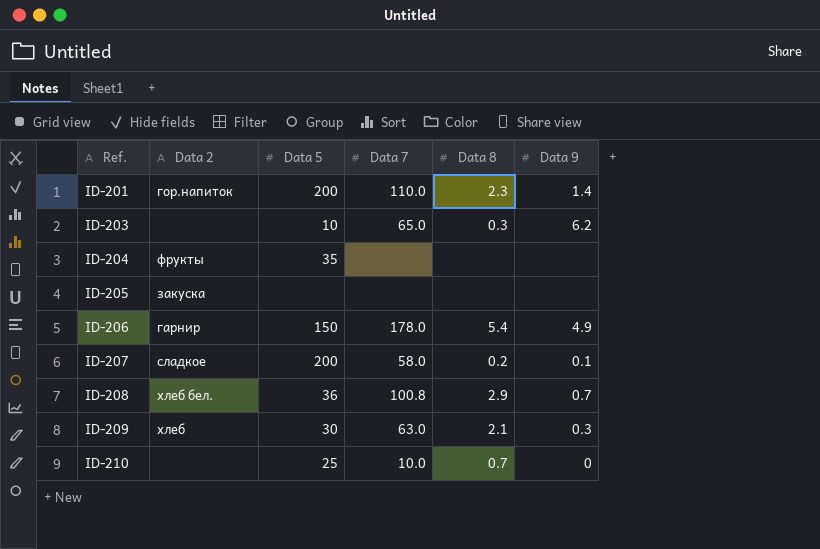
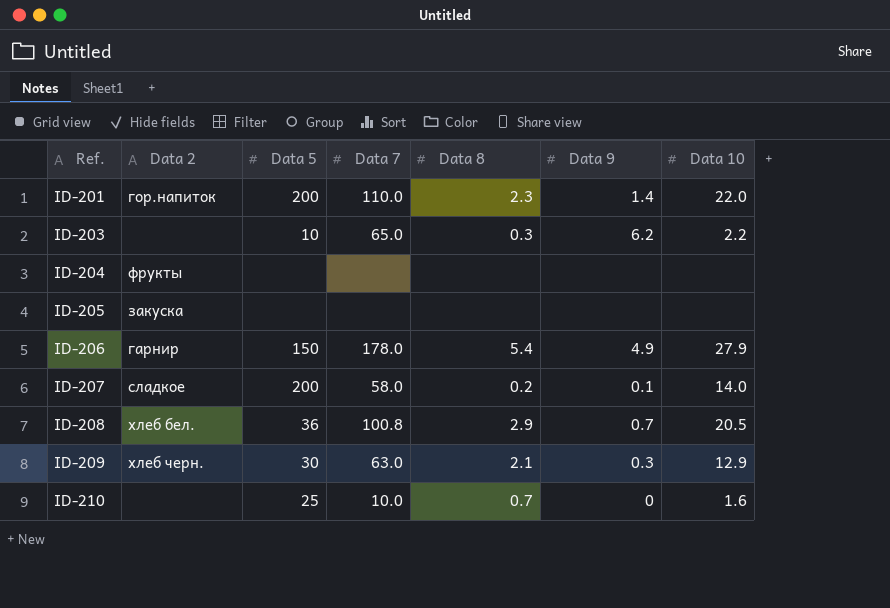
column Data 10 | position: none -> 7
ID-204 | Data 5: 35 -> none
ID-209 | Data 2: хлеб -> хлеб черн.

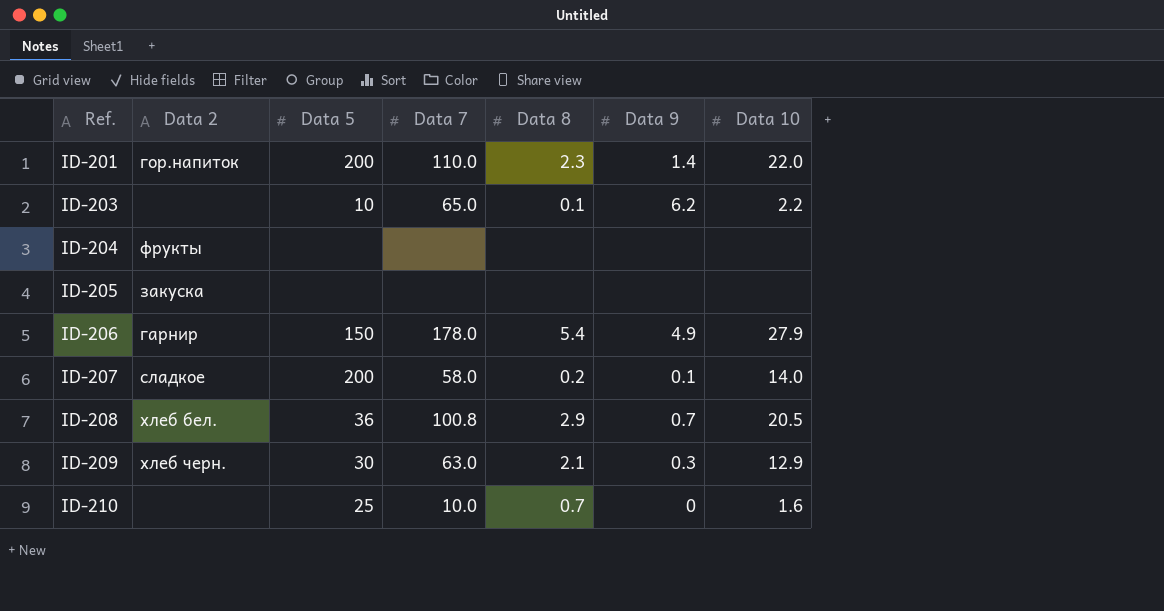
ID-203 | Data 8: 0.3 -> 0.1

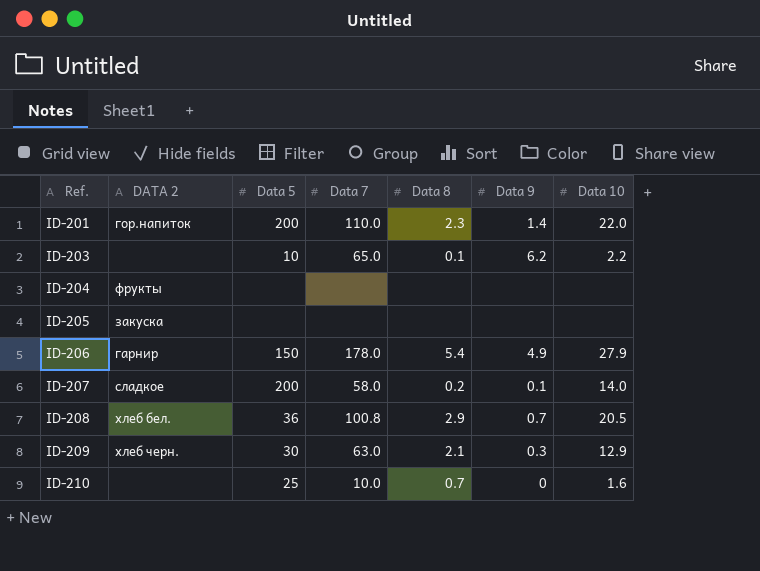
column name: Data 2 -> DATA 2

